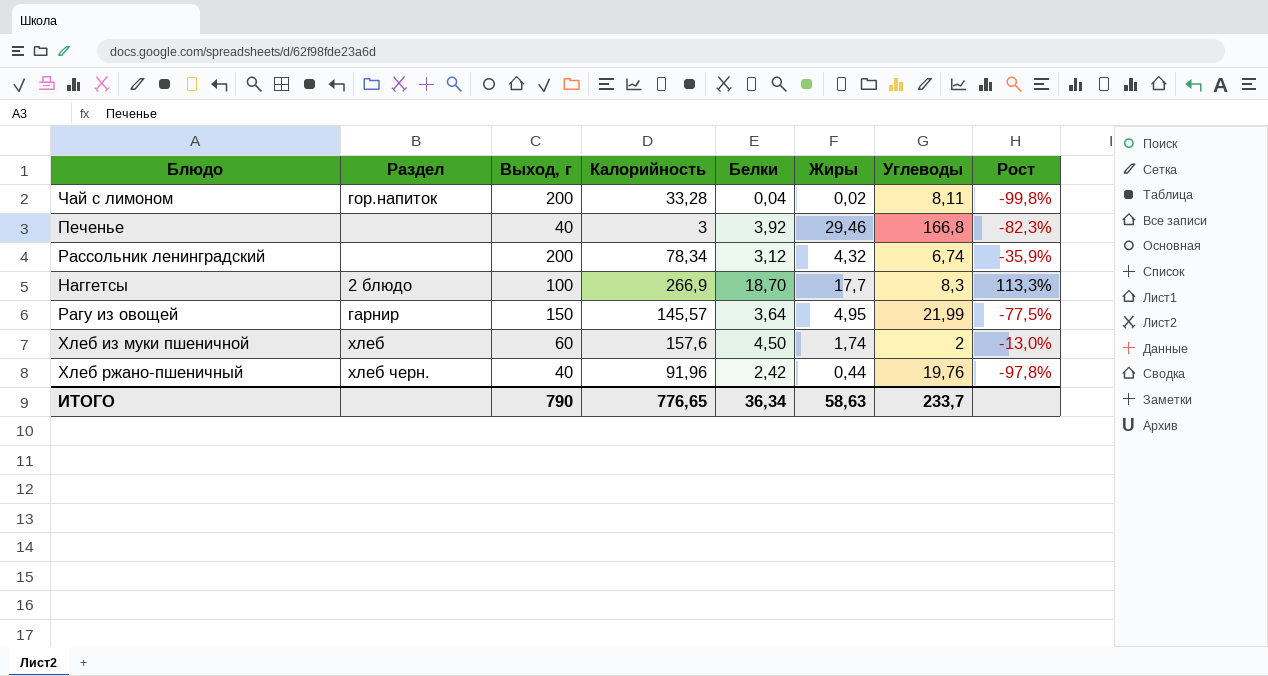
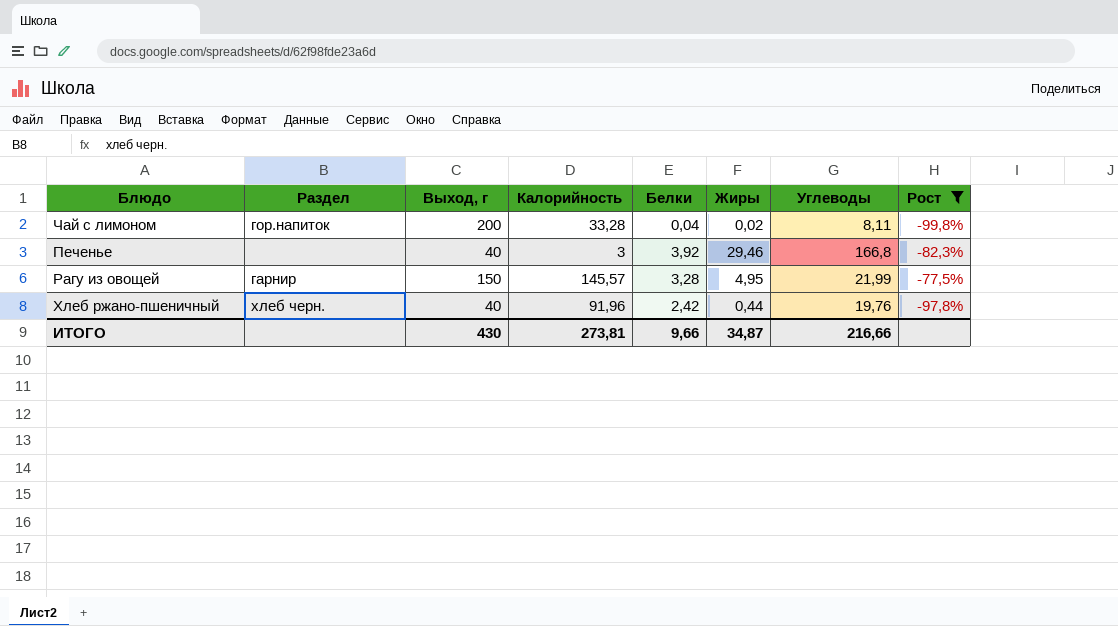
filter: none -> Рост <= -77,5%
Рагу из овощей | Белки: 3,64 -> 3,28
ИТОГО | Выход, г: 790 -> 430
ИТОГО | Калорийность: 776,65 -> 273,81
ИТОГО | Белки: 36,34 -> 9,66
ИТОГО | Жиры: 58,63 -> 34,87
ИТОГО | Углеводы: 233,7 -> 216,66

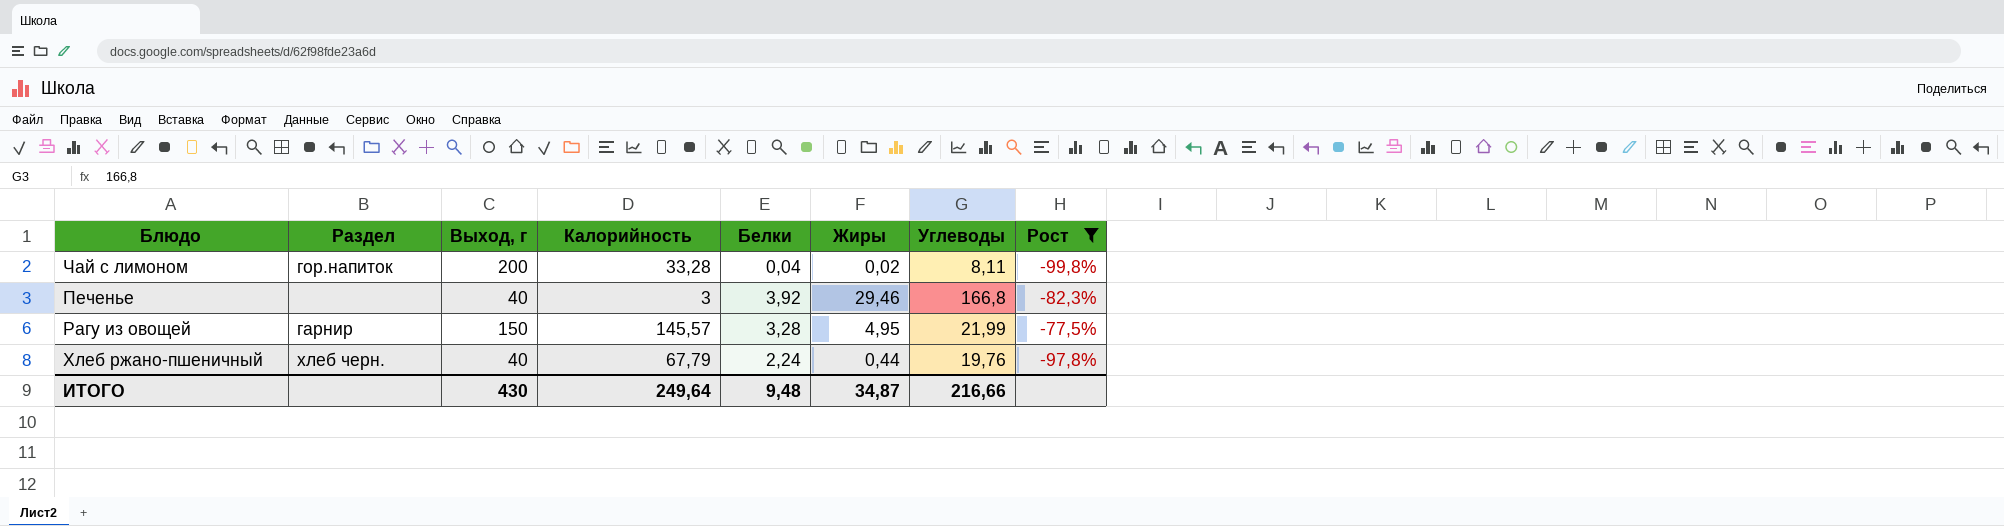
Хлеб ржано-пшеничный | Калорийность: 91,96 -> 67,79
Хлеб ржано-пшеничный | Белки: 2,42 -> 2,24
ИТОГО | Калорийность: 273,81 -> 249,64
ИТОГО | Белки: 9,66 -> 9,48

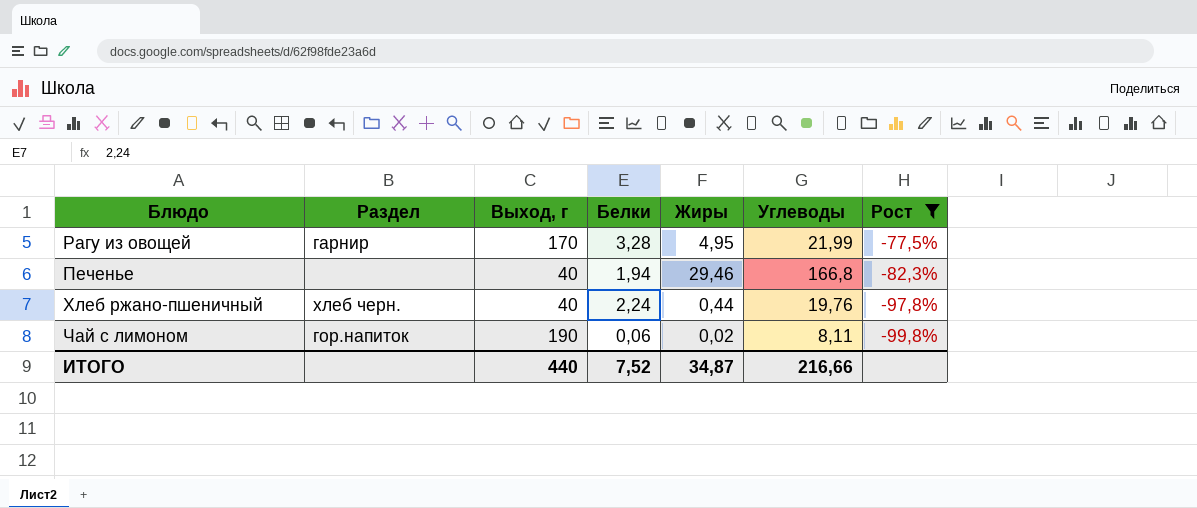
row order: none -> Рост descending
column Калорийность | position: 4 -> none
Рагу из овощей | Выход, г: 150 -> 170
Печенье | Белки: 3,92 -> 1,94
Чай с лимоном | Выход, г: 200 -> 190
Чай с лимоном | Белки: 0,04 -> 0,06
ИТОГО | Выход, г: 430 -> 440
ИТОГО | Белки: 9,48 -> 7,52

